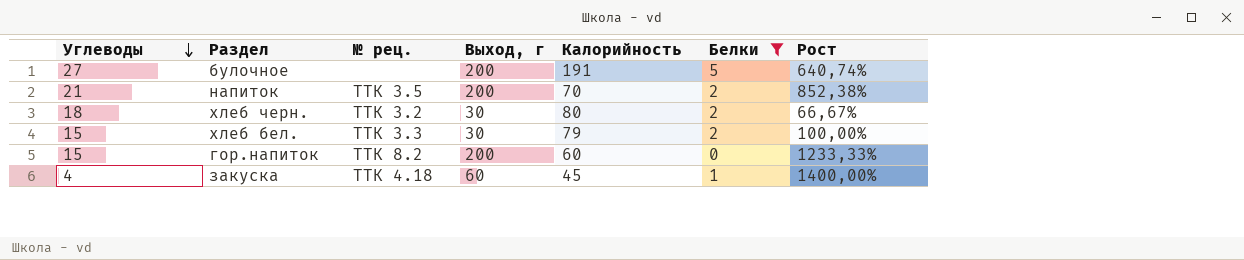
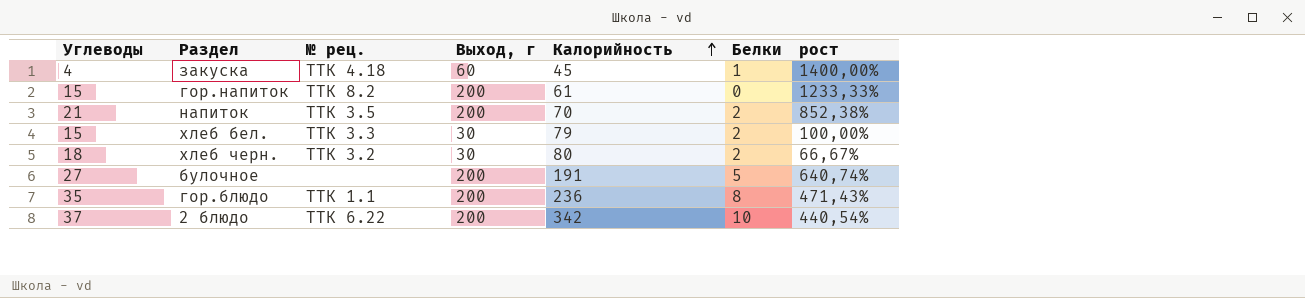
filter: Белки <= 5 -> none
row order: Углеводы descending -> Калорийность ascending
column name: Рост -> рост
гор.напиток | Калорийность: 60 -> 61

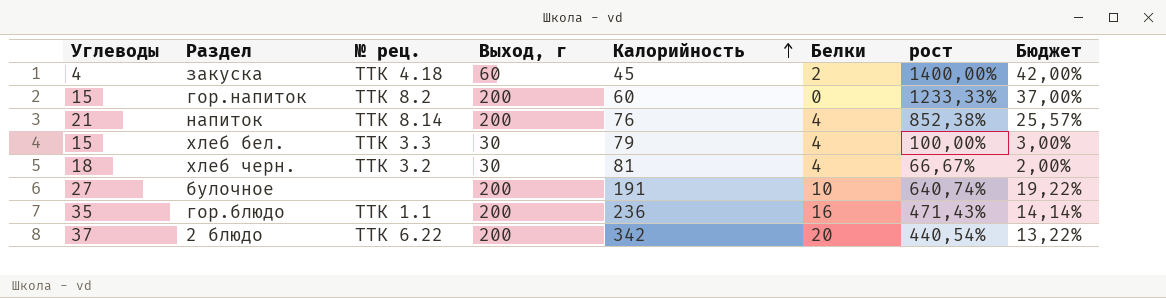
column Бюджет | formula: none -> [рост] * 0,03
закуска | Белки: 1 -> 2
гор.напиток | Калорийность: 61 -> 60
напиток | № рец.: ТТК 3.5 -> ТТК 8.14
напиток | Калорийность: 70 -> 76
напиток | Белки: 2 -> 4
хлеб бел. | Белки: 2 -> 4
хлеб черн. | Калорийность: 80 -> 81
хлеб черн. | Белки: 2 -> 4
булочное | Белки: 5 -> 10
гор.блюдо | Белки: 8 -> 16
2 блюдо | Белки: 10 -> 20

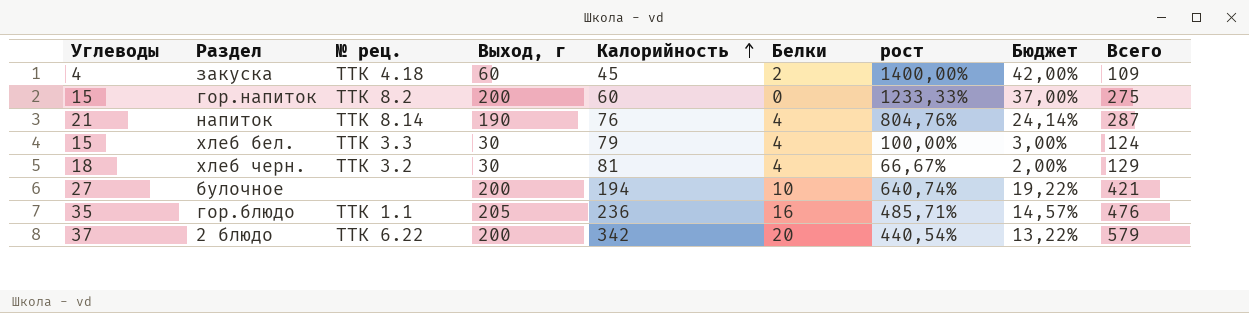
column Всего | formula: none -> [Углеводы] + [Выход, г] + [Калорийность]
напиток | Выход, г: 200 -> 190
напиток | рост: 852,38% -> 804,76%
напиток | Бюджет: 25,57% -> 24,14%
булочное | Калорийность: 191 -> 194
гор.блюдо | Выход, г: 200 -> 205
гор.блюдо | рост: 471,43% -> 485,71%
гор.блюдо | Бюджет: 14,14% -> 14,57%

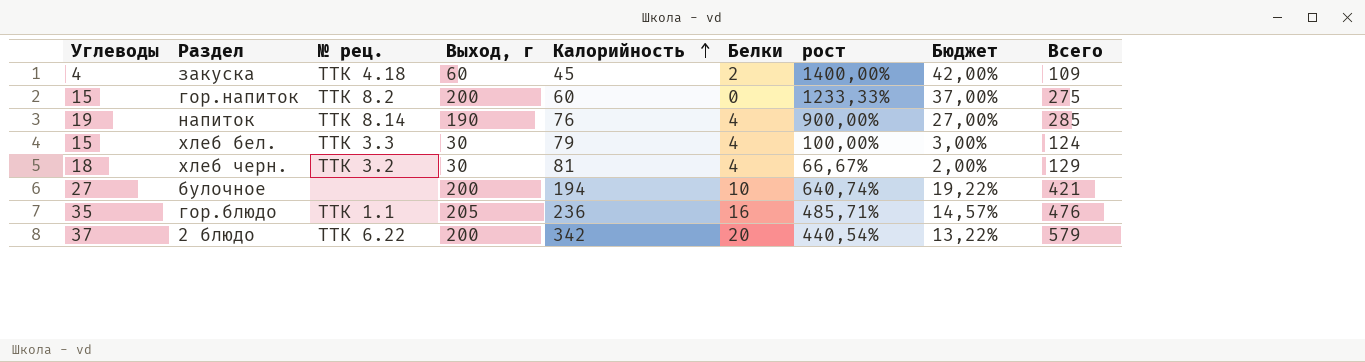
напиток | Углеводы: 21 -> 19
напиток | рост: 804,76% -> 900,00%
напиток | Бюджет: 24,14% -> 27,00%
напиток | Всего: 287 -> 285

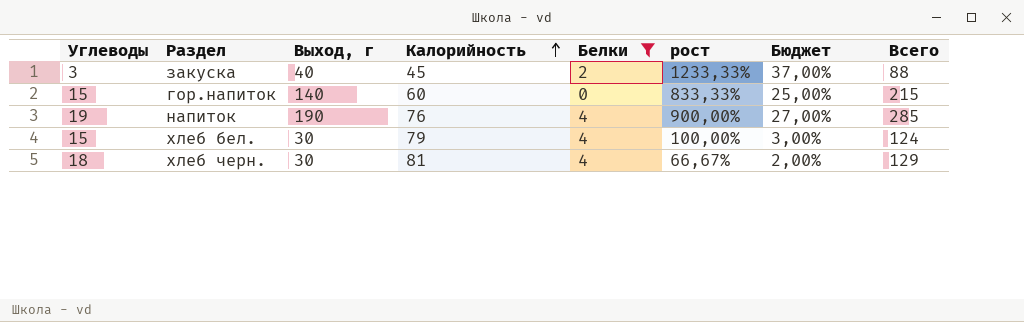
filter: none -> Белки <= 4
column № рец. | position: 3 -> none
закуска | Углеводы: 4 -> 3
закуска | Выход, г: 60 -> 40
закуска | рост: 1400,00% -> 1233,33%
закуска | Бюджет: 42,00% -> 37,00%
закуска | Всего: 109 -> 88
гор.напиток | Выход, г: 200 -> 140
гор.напиток | рост: 1233,33% -> 833,33%
гор.напиток | Бюджет: 37,00% -> 25,00%
гор.напиток | Всего: 275 -> 215

